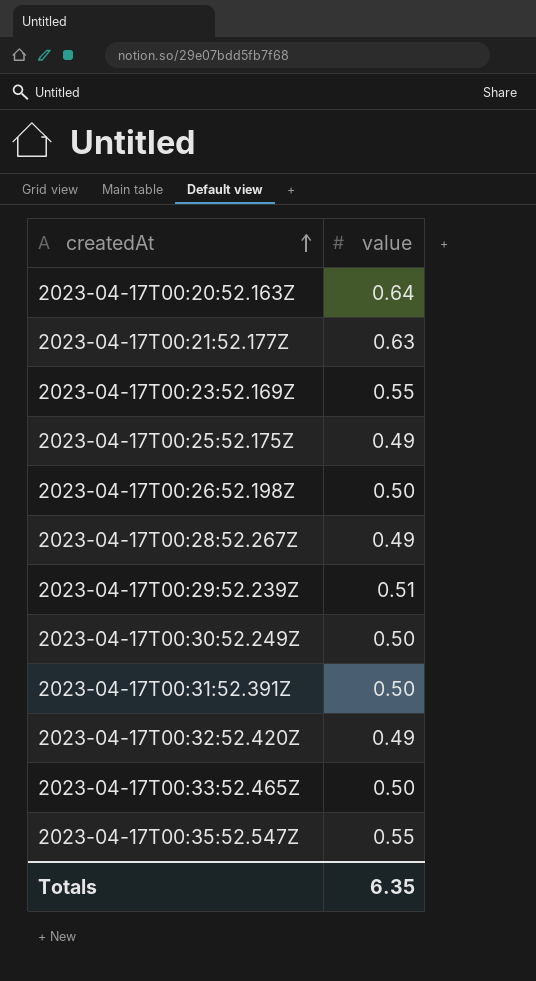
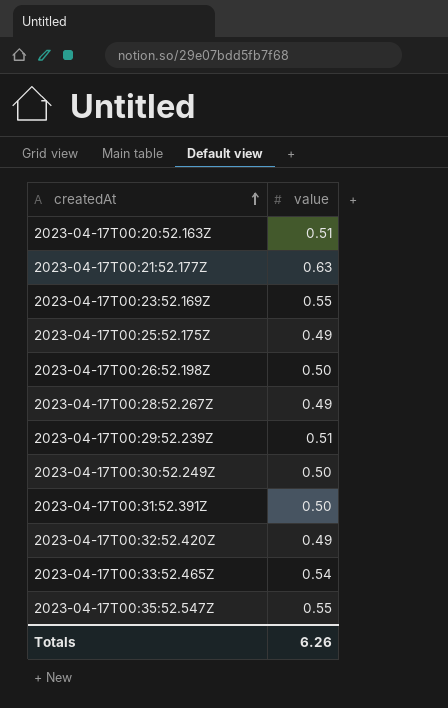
2023-04-17T00:20:52.163Z | value: 0.64 -> 0.51
2023-04-17T00:33:52.465Z | value: 0.50 -> 0.54
Totals | value: 6.35 -> 6.26

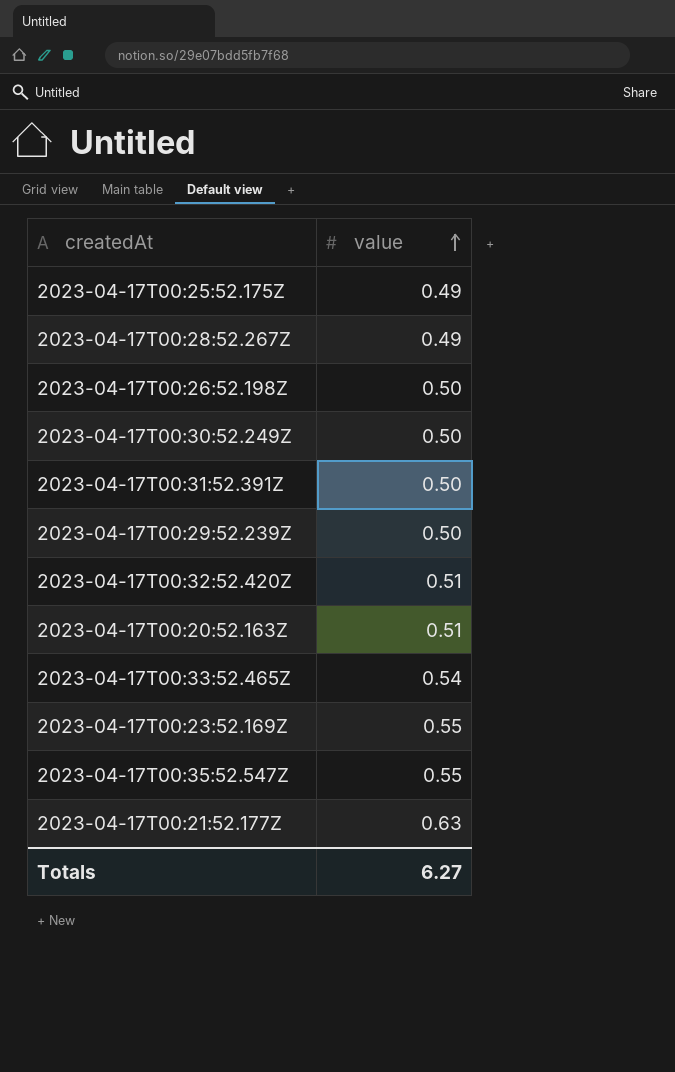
row order: createdAt ascending -> value ascending
2023-04-17T00:29:52.239Z | value: 0.51 -> 0.50
2023-04-17T00:32:52.420Z | value: 0.49 -> 0.51
Totals | value: 6.26 -> 6.27

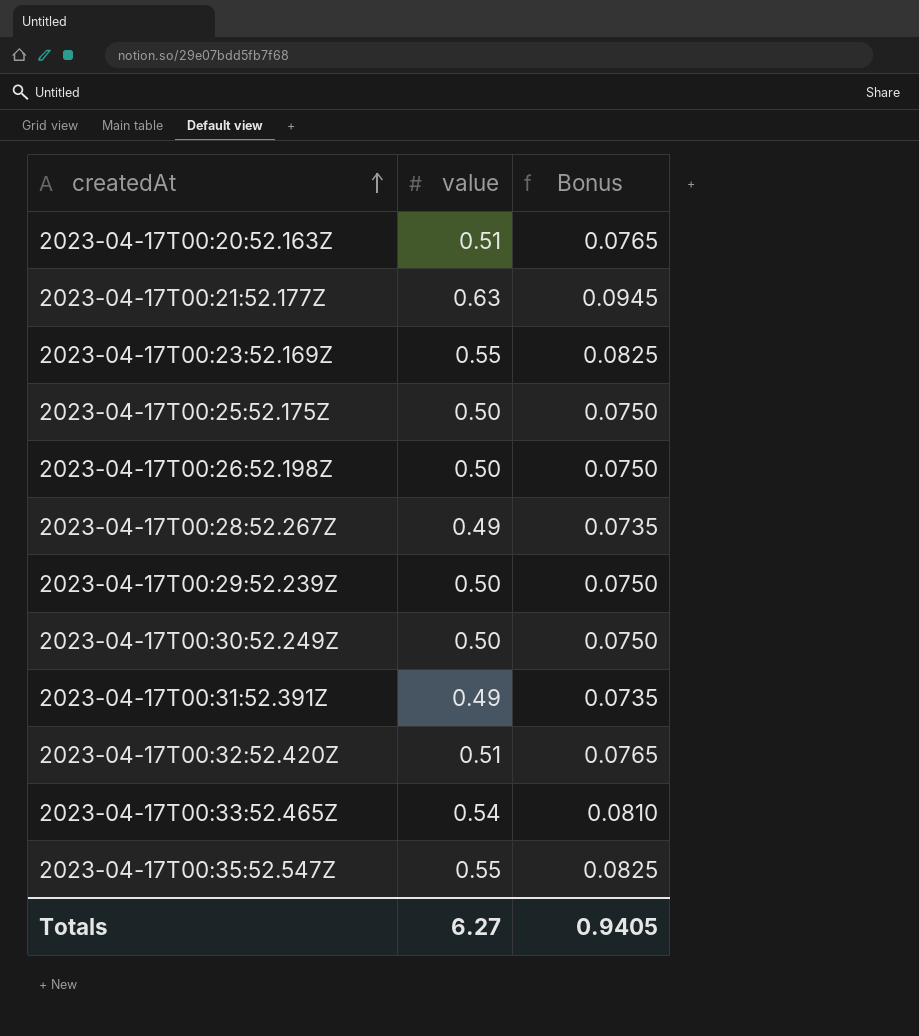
row order: value ascending -> createdAt ascending
column Bonus | formula: none -> [value] * 0.15
2023-04-17T00:25:52.175Z | value: 0.49 -> 0.50
2023-04-17T00:31:52.391Z | value: 0.50 -> 0.49

